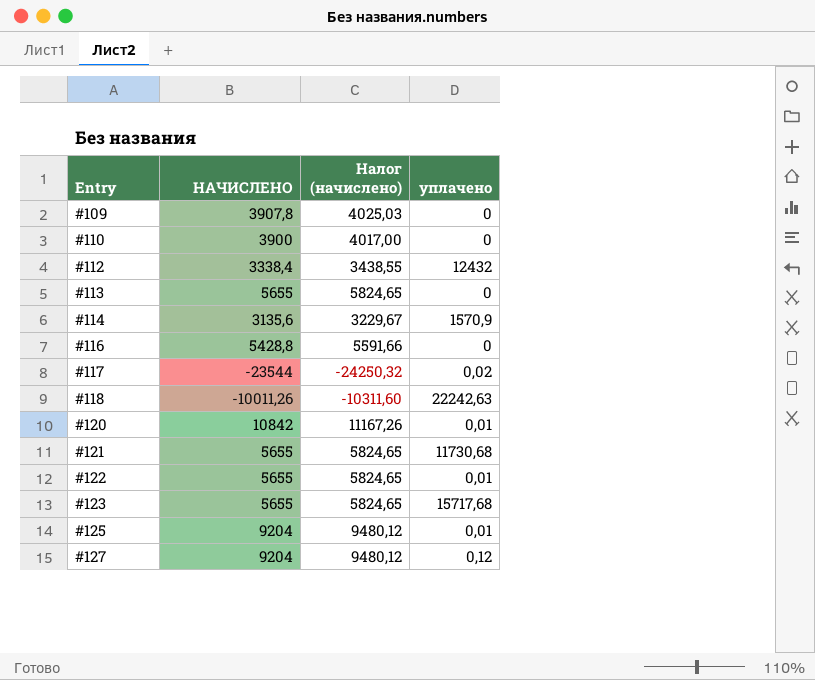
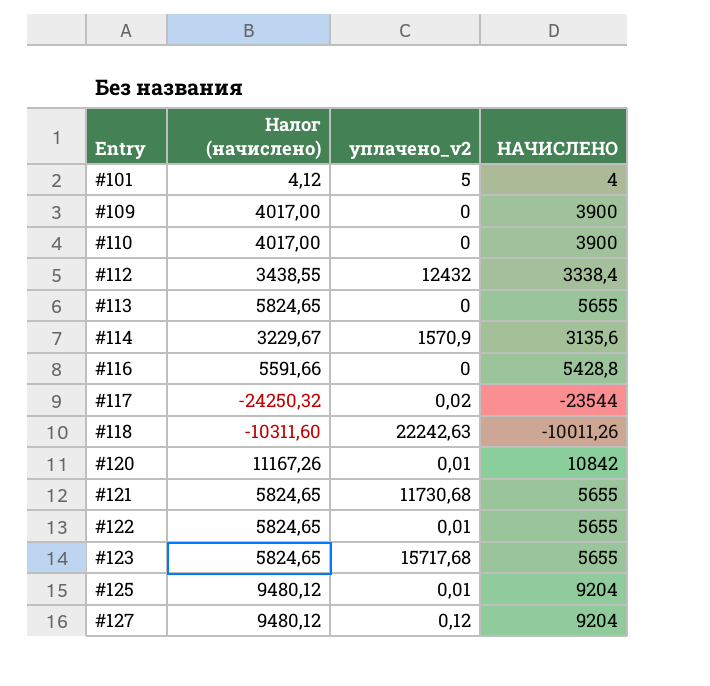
column name: уплачено -> уплачено_v2
column НАЧИСЛЕНО | position: 2 -> 4
row #101: none -> 4,12 | 5 | 4
#109 | Налог (начислено): 4025,03 -> 4017,00
#109 | НАЧИСЛЕНО: 3907,8 -> 3900

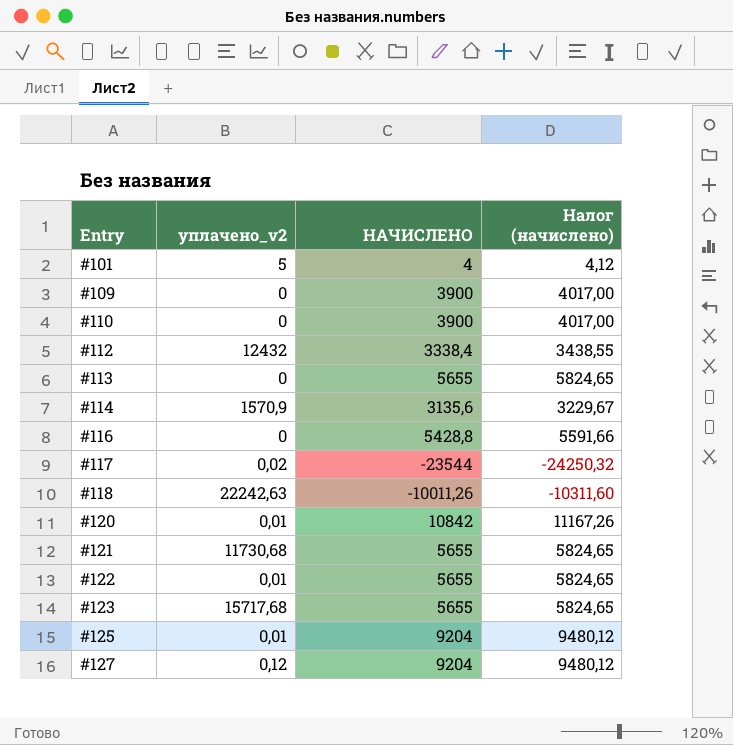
column Налог (начислено) | position: 2 -> 4

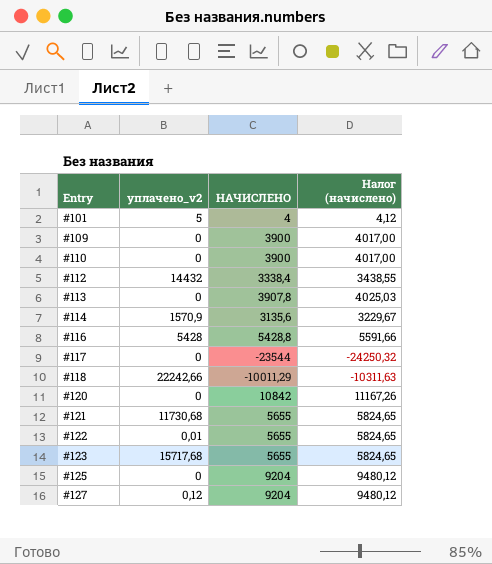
#112 | уплачено_v2: 12432 -> 14432
#113 | НАЧИСЛЕНО: 5655 -> 3907,8
#113 | Налог (начислено): 5824,65 -> 4025,03
#116 | уплачено_v2: 0 -> 5428
#117 | уплачено_v2: 0,02 -> 0
#118 | уплачено_v2: 22242,63 -> 22242,66
#118 | НАЧИСЛЕНО: -10011,26 -> -10011,29
#118 | Налог (начислено): -10311,60 -> -10311,63
#120 | уплачено_v2: 0,01 -> 0
#125 | уплачено_v2: 0,01 -> 0

